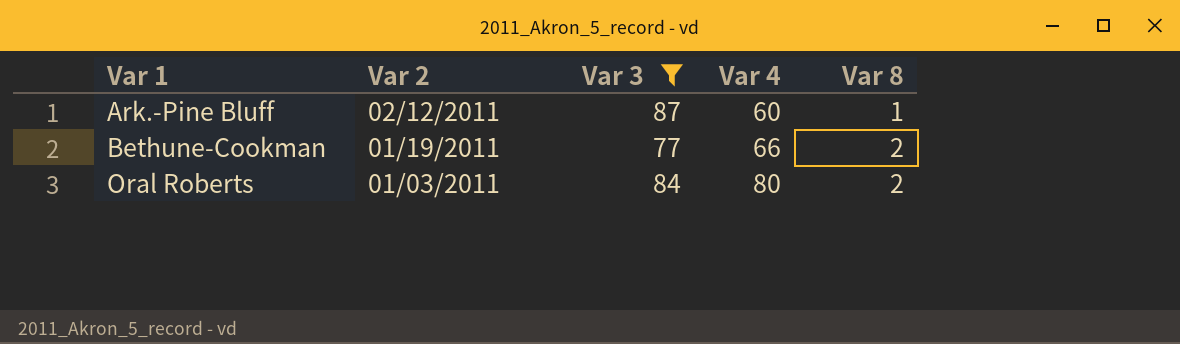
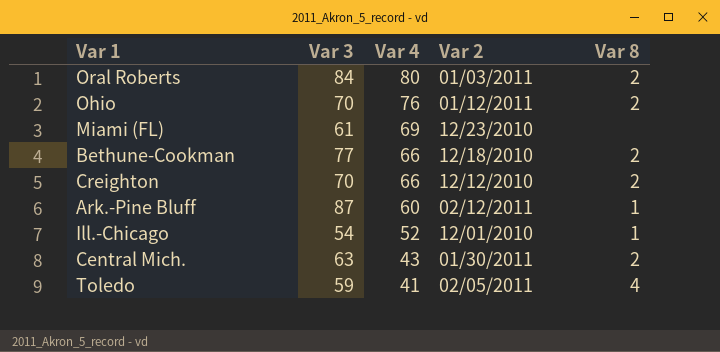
filter: Var 3 >= 77 -> none
row order: Var 1 ascending -> Var 4 descending
column Var 2 | position: 2 -> 4
Bethune-Cookman | Var 2: 01/19/2011 -> 12/18/2010

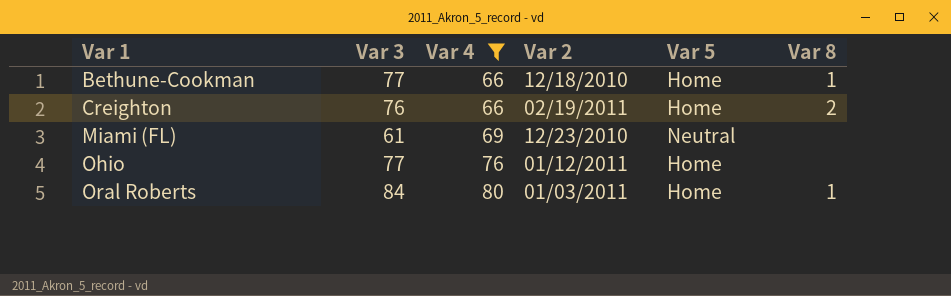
filter: none -> Var 4 >= 66
row order: Var 4 descending -> Var 1 ascending
column Var 5 | position: none -> 5
Bethune-Cookman | Var 8: 2 -> 1
Creighton | Var 3: 70 -> 76
Creighton | Var 2: 12/12/2010 -> 02/19/2011
Ohio | Var 3: 70 -> 77
Ohio | Var 8: 2 -> none
Oral Roberts | Var 8: 2 -> 1

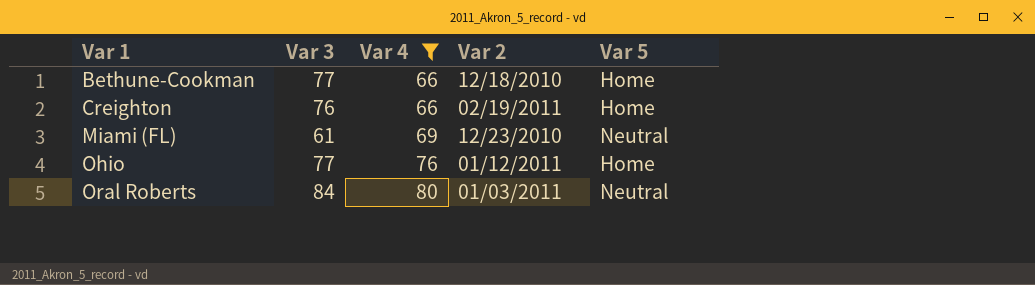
column Var 8 | position: 6 -> none
Oral Roberts | Var 5: Home -> Neutral

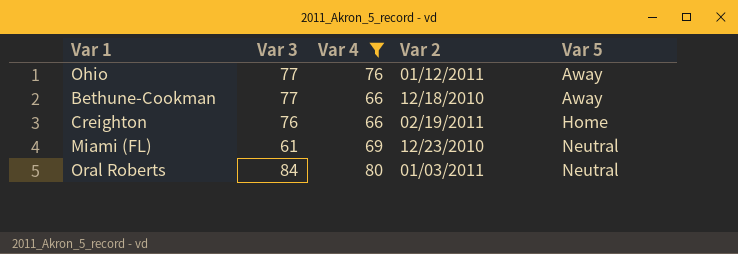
row order: Var 1 ascending -> Var 5 ascending
Ohio | Var 5: Home -> Away
Bethune-Cookman | Var 5: Home -> Away

